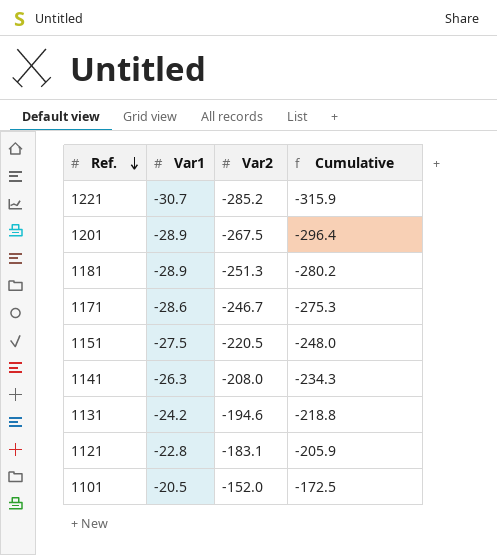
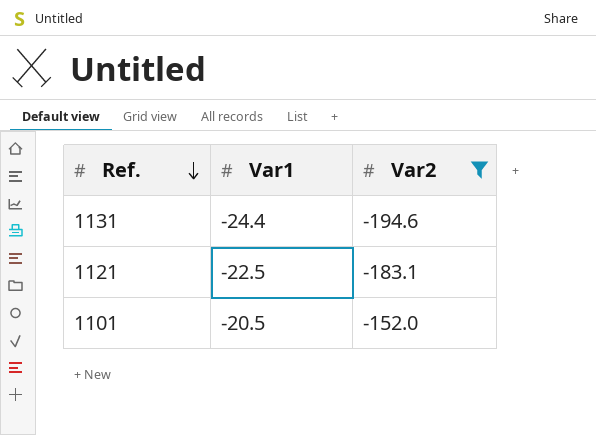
filter: none -> Var2 >= -194.6
column Cumulative | formula: [Var1] + [Var2] -> none
1131 | Var1: -24.2 -> -24.4
1121 | Var1: -22.8 -> -22.5

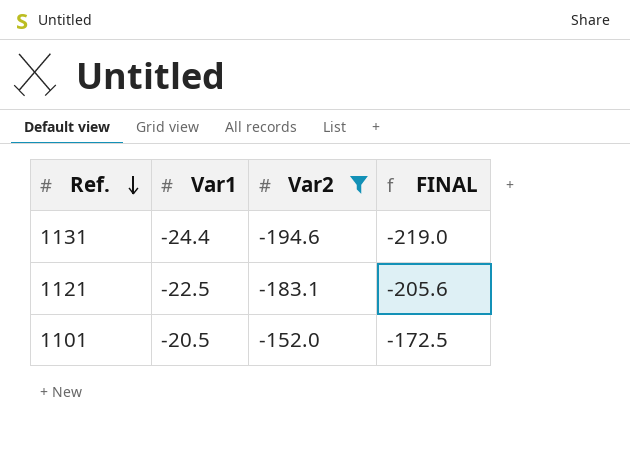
column FINAL | formula: none -> [Var1] + [Var2]

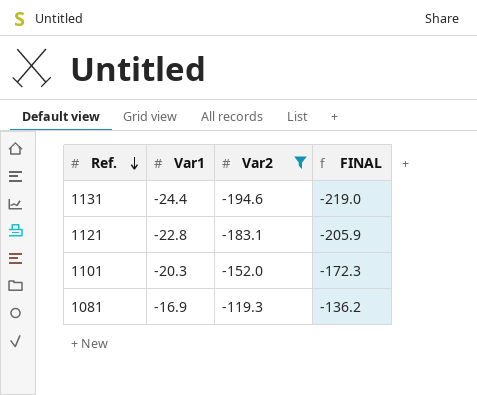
1121 | Var1: -22.5 -> -22.8
1121 | FINAL: -205.6 -> -205.9
1101 | Var1: -20.5 -> -20.3
1101 | FINAL: -172.5 -> -172.3
row 1081: none -> -16.9 | -119.3 | -136.2

